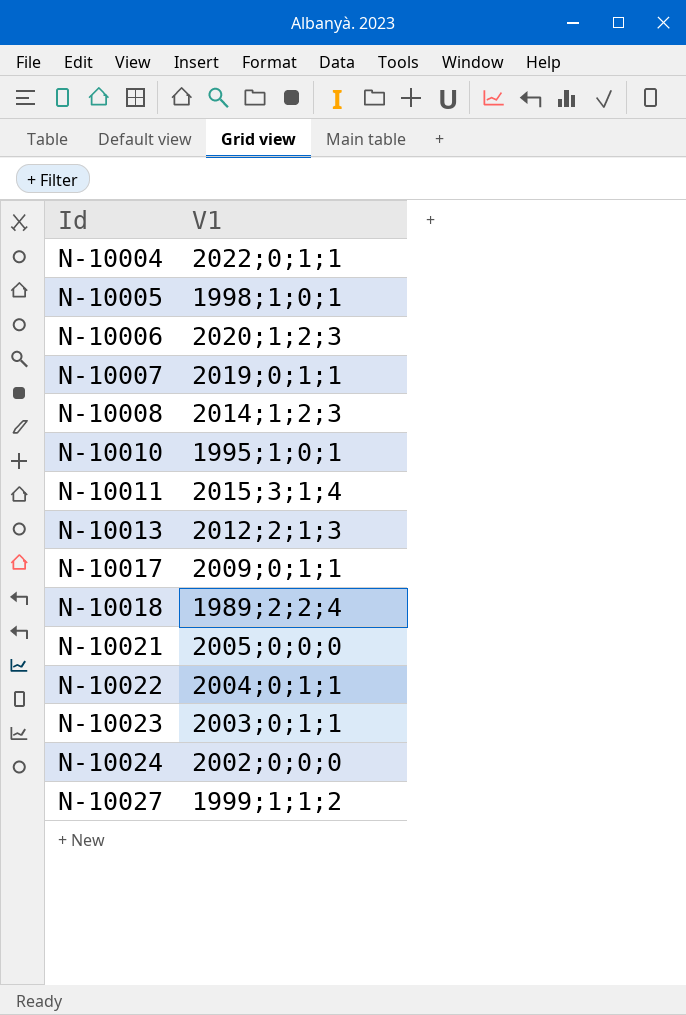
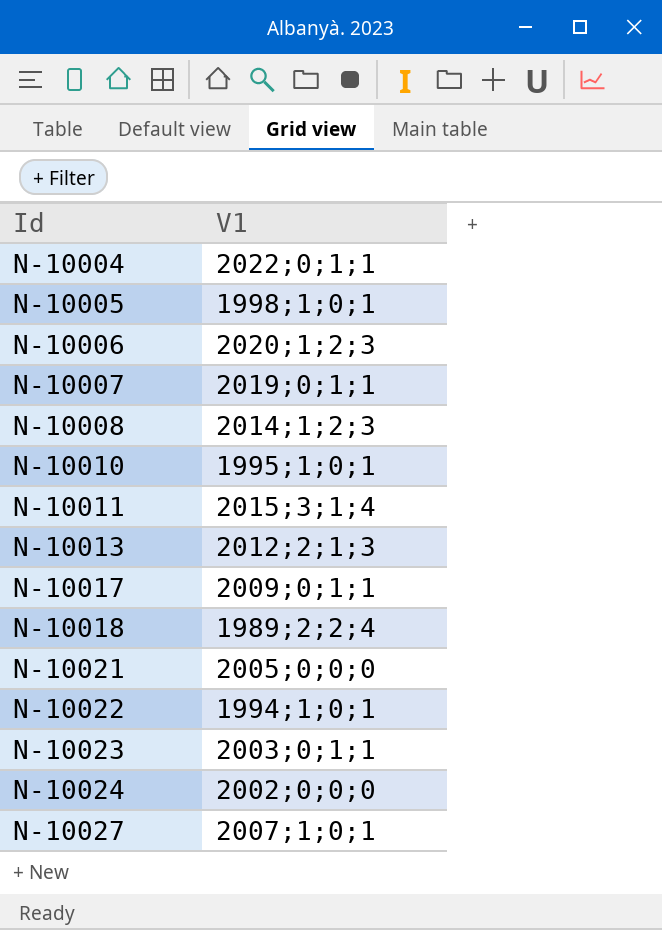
N-10022 | V1: 2004;0;1;1 -> 1994;1;0;1
N-10027 | V1: 1999;1;1;2 -> 2007;1;0;1

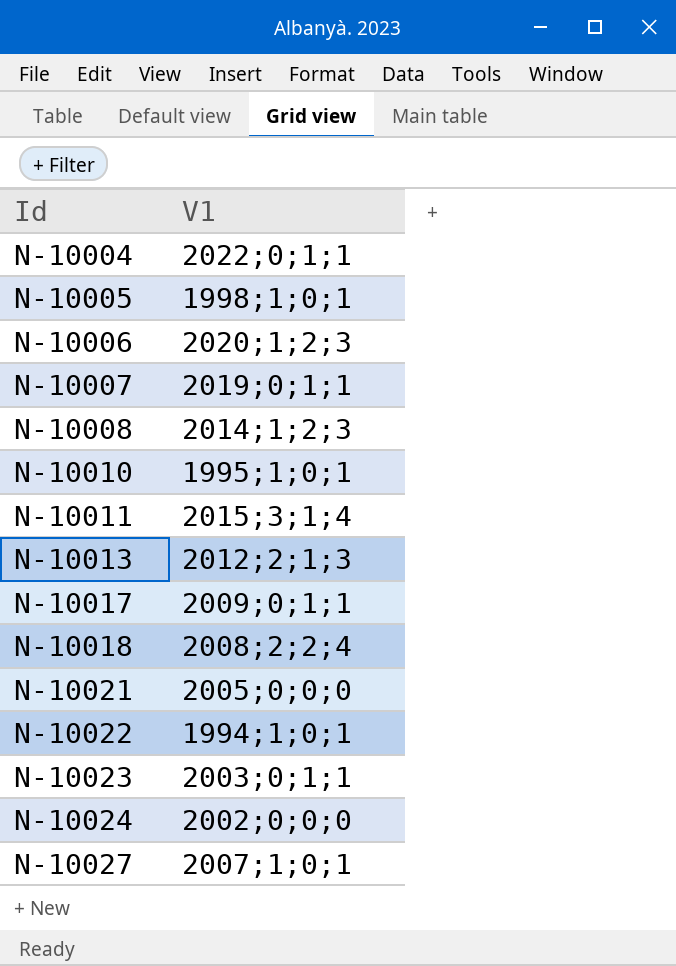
N-10018 | V1: 1989;2;2;4 -> 2008;2;2;4

